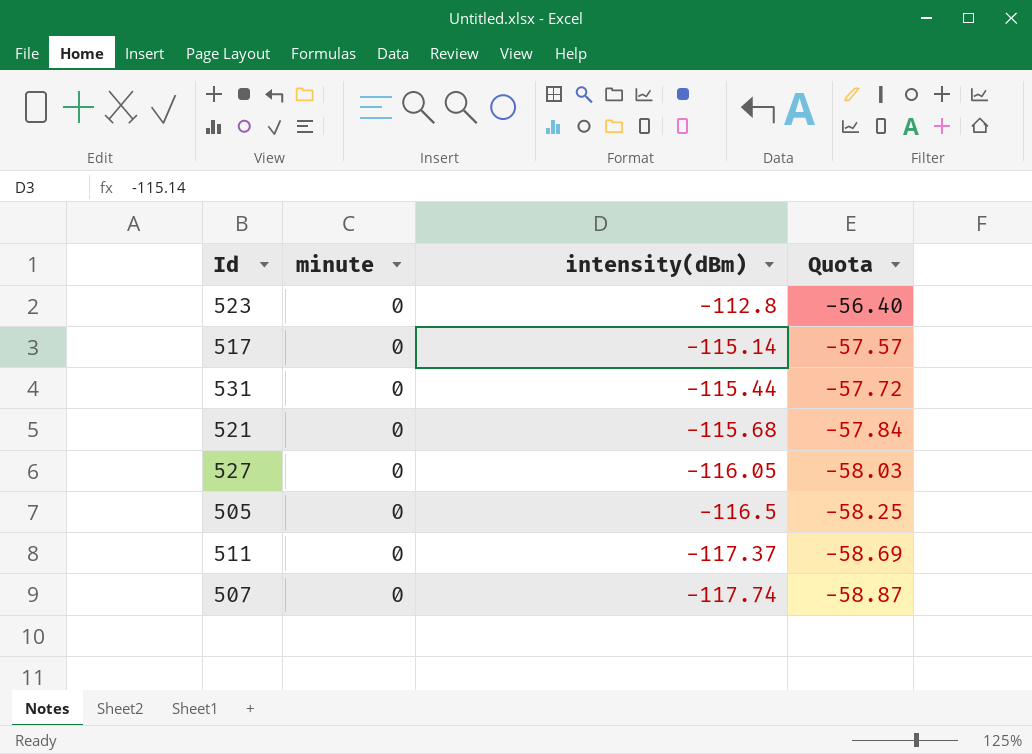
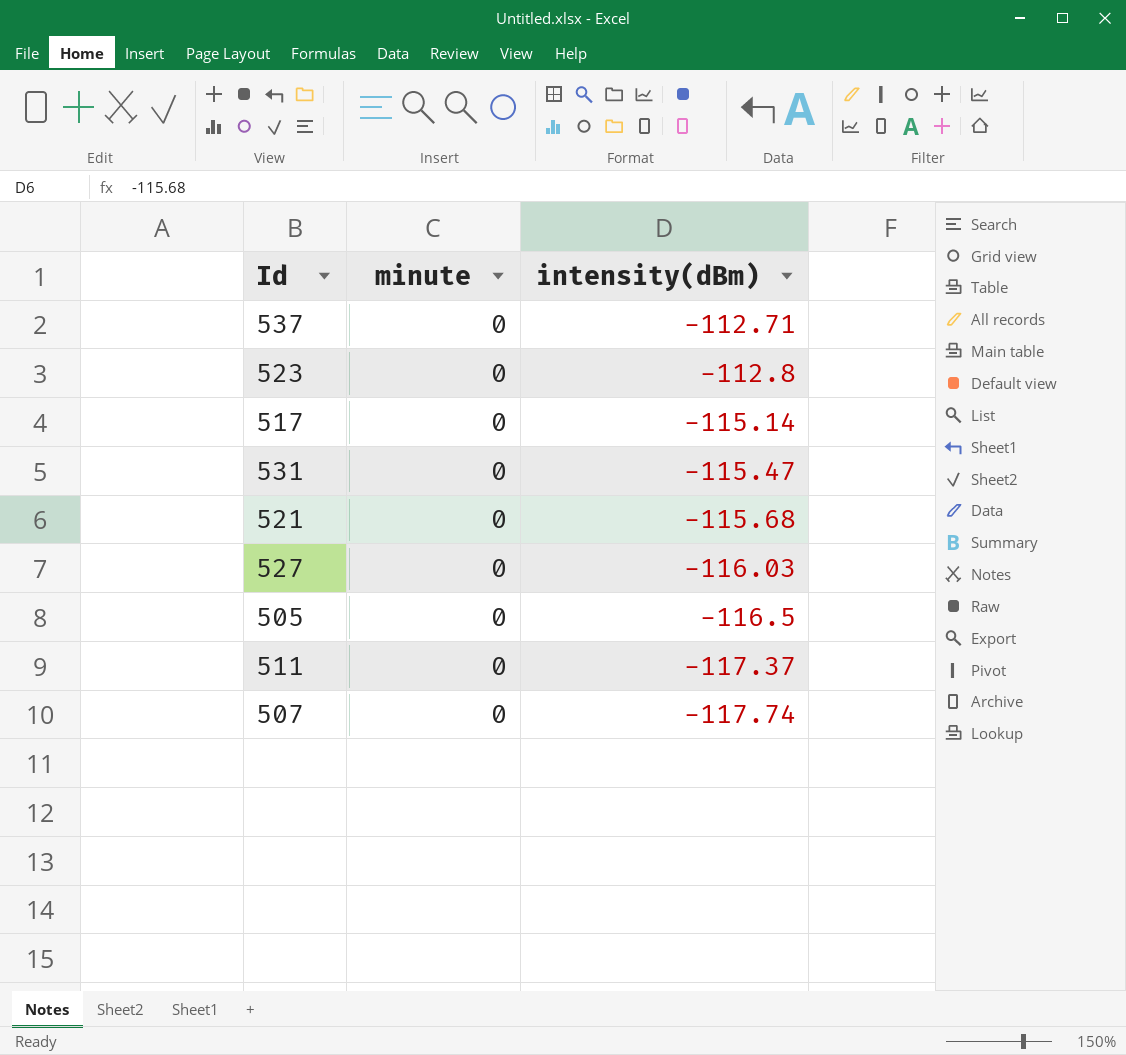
column Quota | formula: [intensity(dBm)] * 0.5 -> none
row 537: none -> 0 | -112.71
531 | intensity(dBm): -115.44 -> -115.47
527 | intensity(dBm): -116.05 -> -116.03

